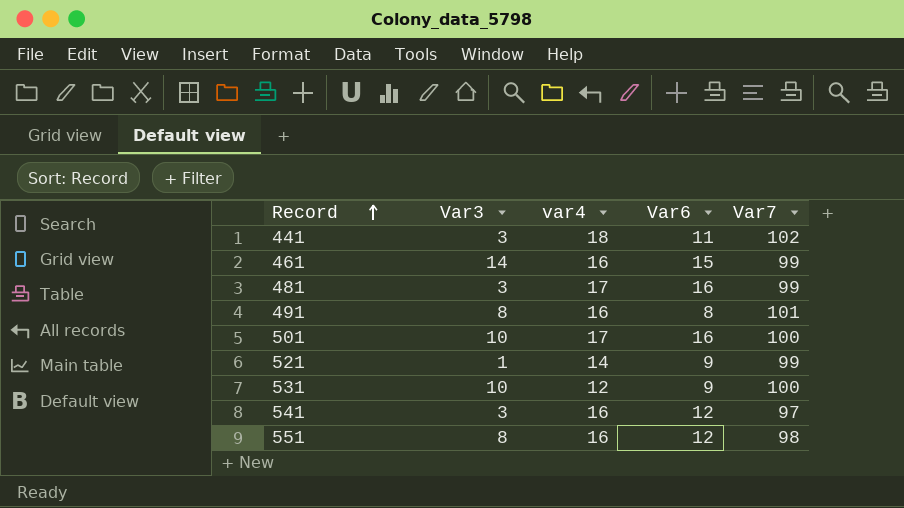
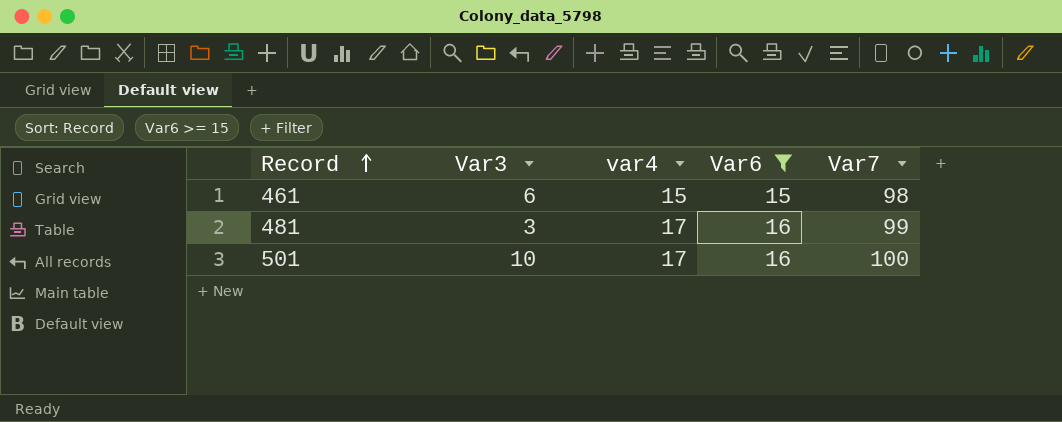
filter: none -> Var6 >= 15
461 | Var3: 14 -> 6
461 | var4: 16 -> 15
461 | Var7: 99 -> 98

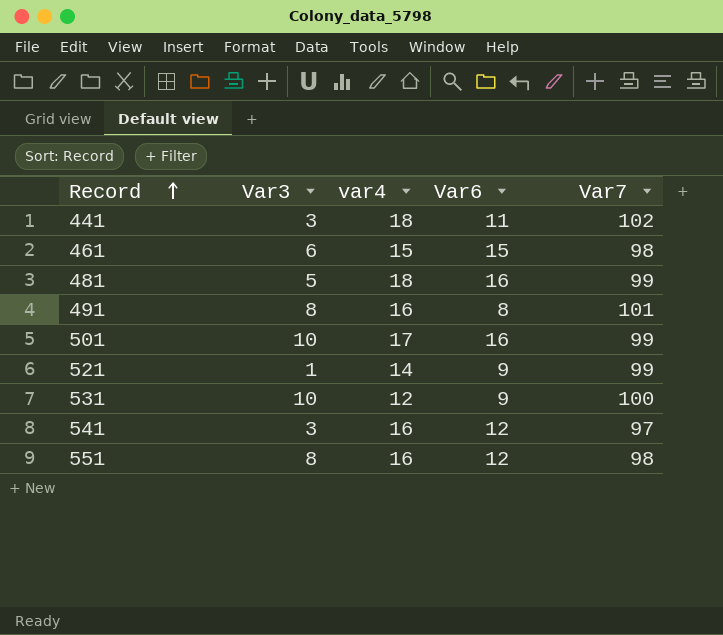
filter: Var6 >= 15 -> none
481 | Var3: 3 -> 5
481 | var4: 17 -> 18
501 | Var7: 100 -> 99

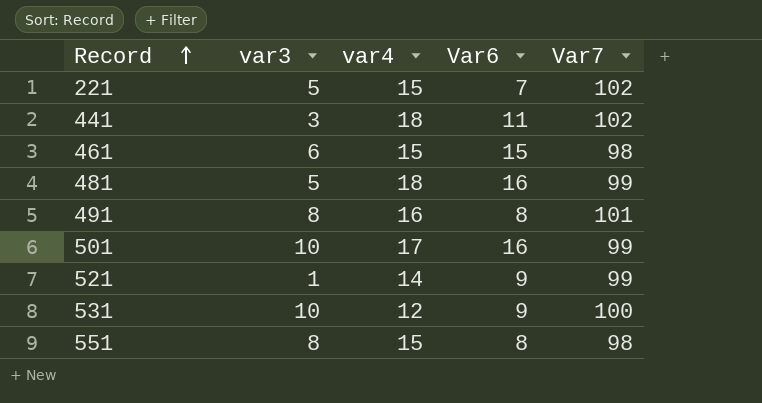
column name: Var3 -> var3
row 541: 3 | 16 | 12 | 97 -> none
row 221: none -> 5 | 15 | 7 | 102
551 | var4: 16 -> 15
551 | Var6: 12 -> 8

